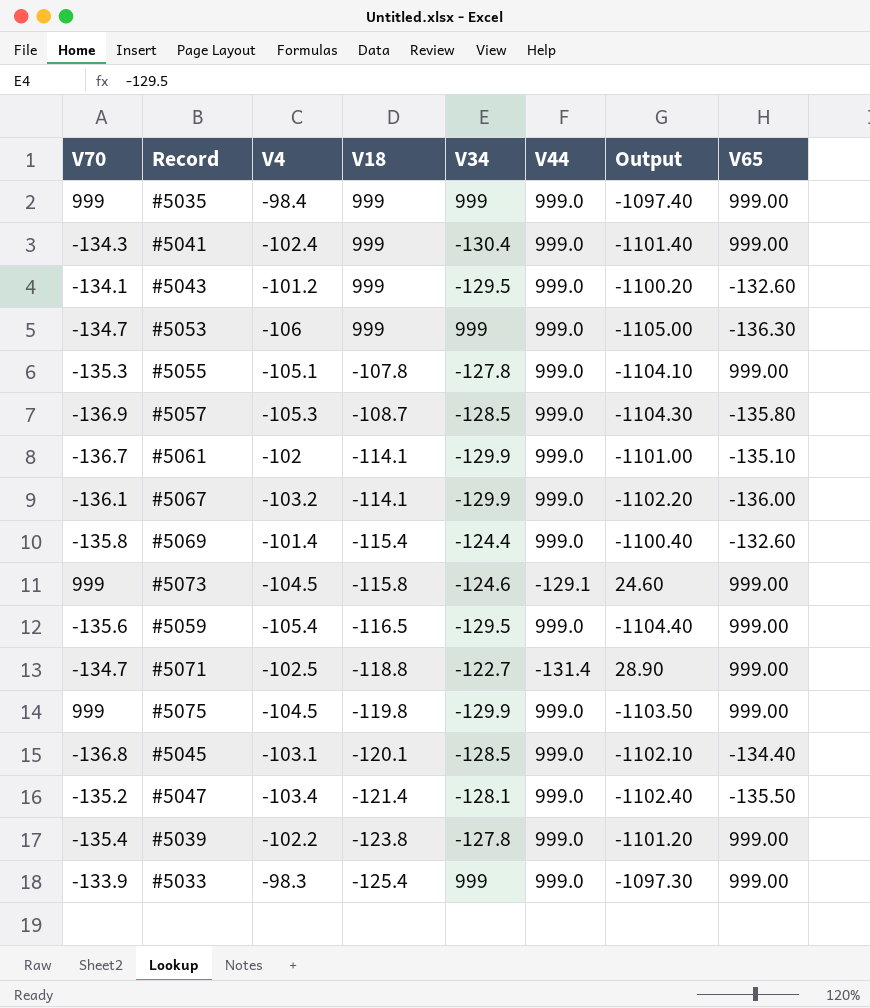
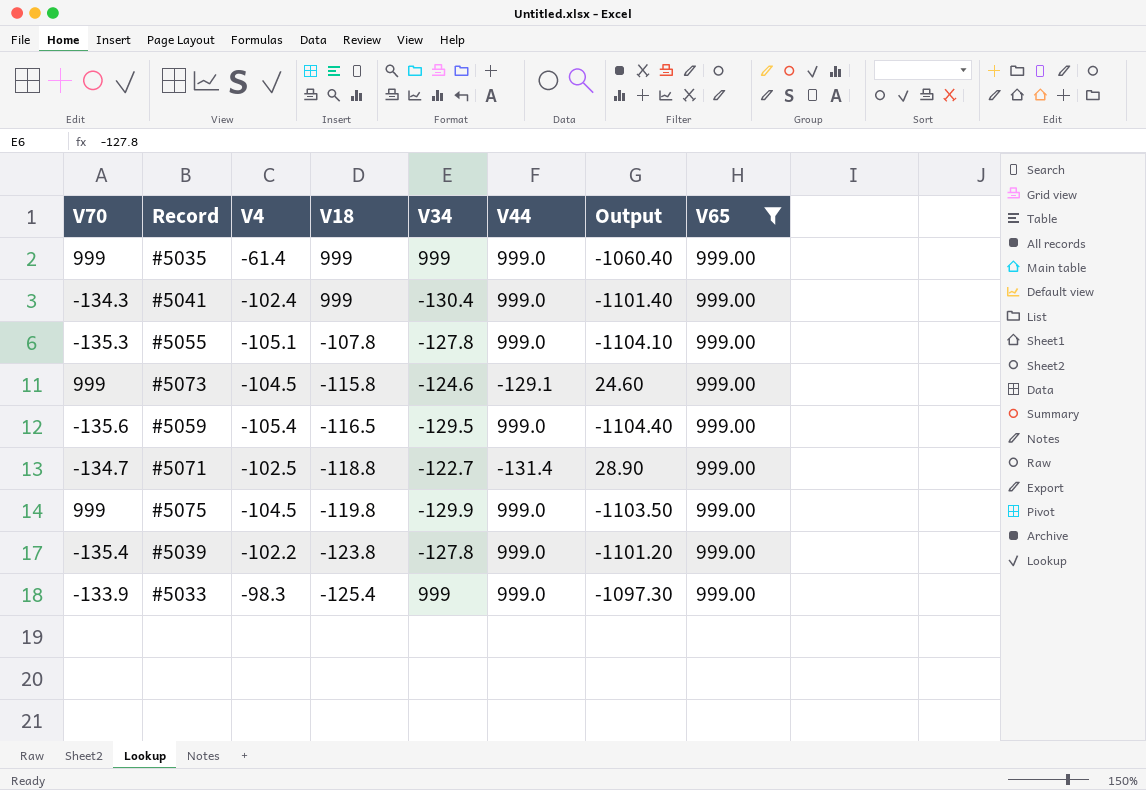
filter: none -> V65 = 999.00
#5035 | V4: -98.4 -> -61.4
#5035 | Output: -1097.40 -> -1060.40

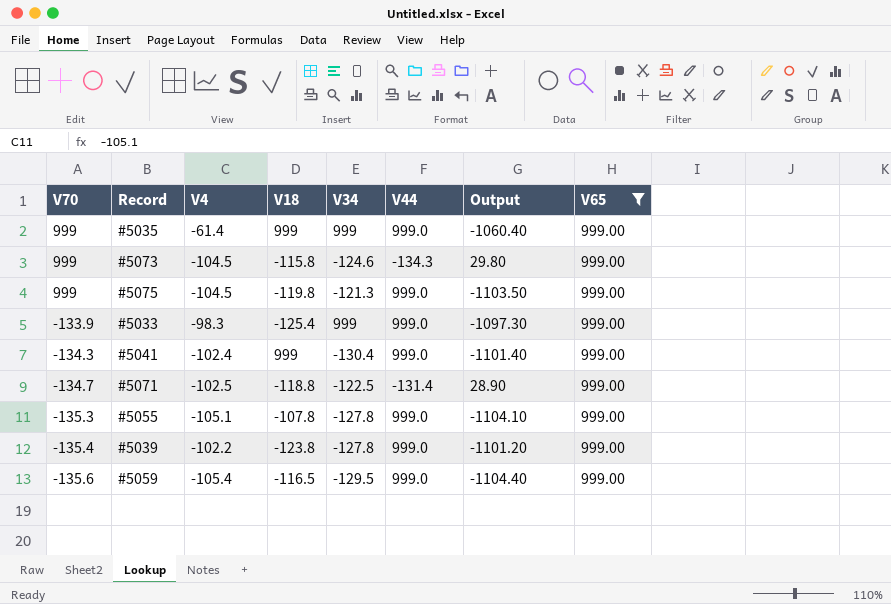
row order: V18 descending -> V70 descending
#5073 | V44: -129.1 -> -134.3
#5073 | Output: 24.60 -> 29.80
#5075 | V34: -129.9 -> -121.3
#5071 | V34: -122.7 -> -122.5

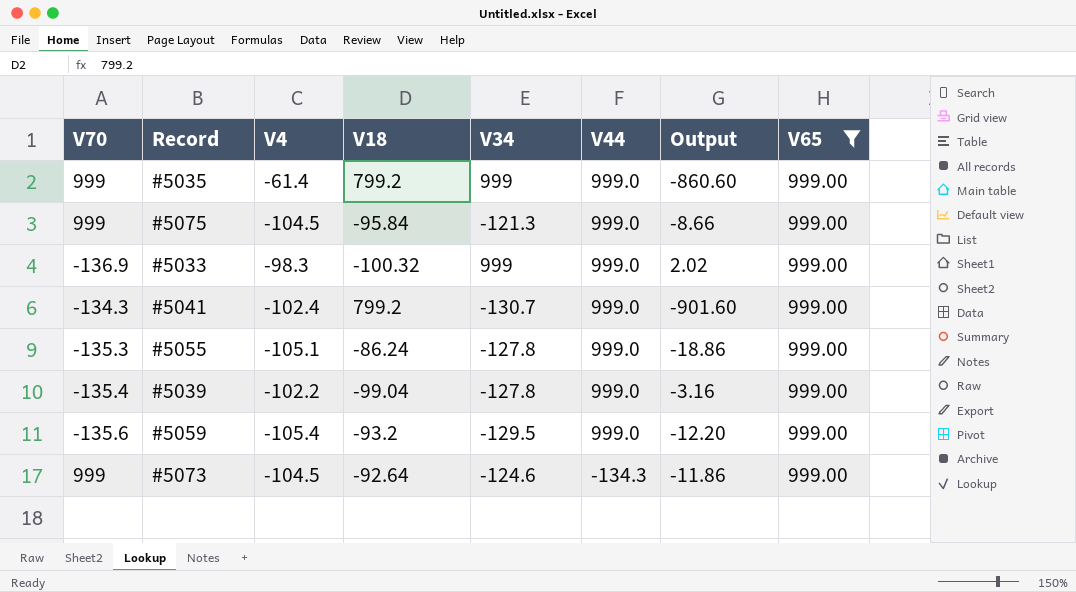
row order: V70 descending -> V44 descending
column Output | formula: [V4] - [V44] -> [V4] - [V18]
row #5071: -134.7 | -102.5 | -118.8 | -122.5 | -131.4 | 28.90 | 999.00 -> none
#5035 | V18: 999 -> 799.2
#5075 | V18: -119.8 -> -95.84
#5033 | V70: -133.9 -> -136.9
#5033 | V18: -125.4 -> -100.32
#5041 | V18: 999 -> 799.2
#5041 | V34: -130.4 -> -130.7
#5055 | V18: -107.8 -> -86.24
#5039 | V18: -123.8 -> -99.04
#5059 | V18: -116.5 -> -93.2
#5073 | V18: -115.8 -> -92.64

